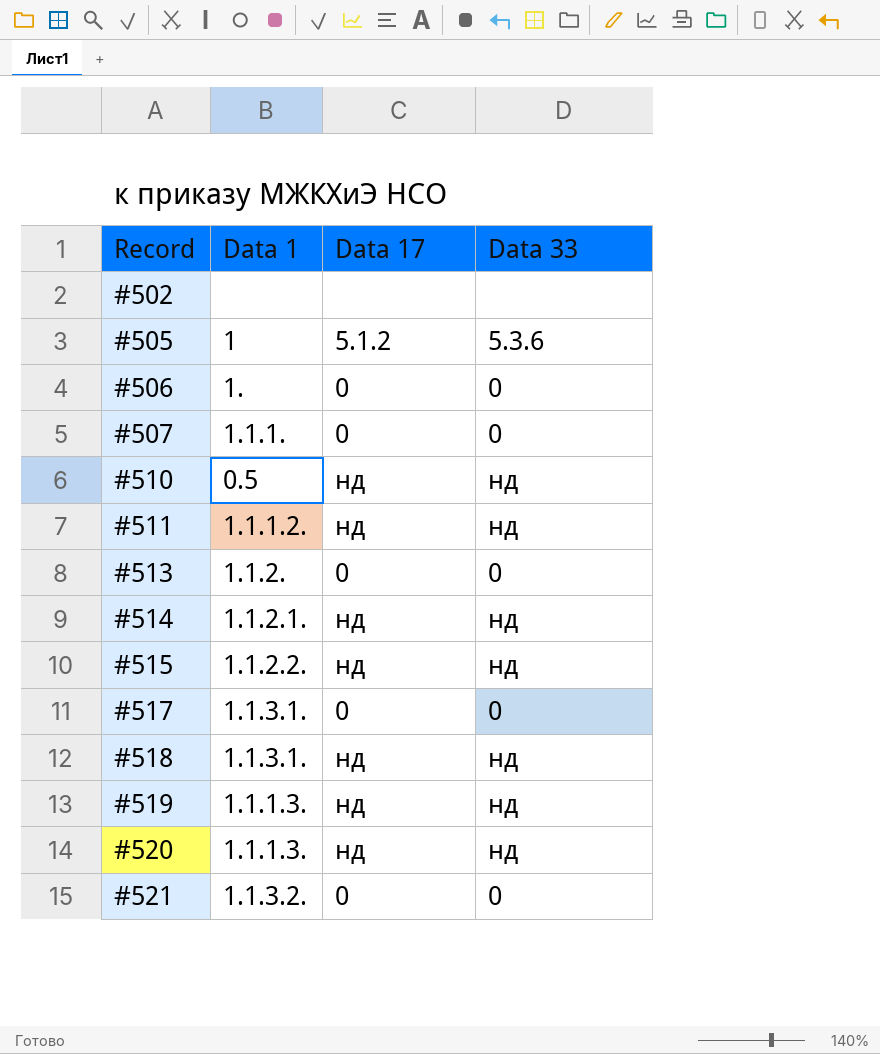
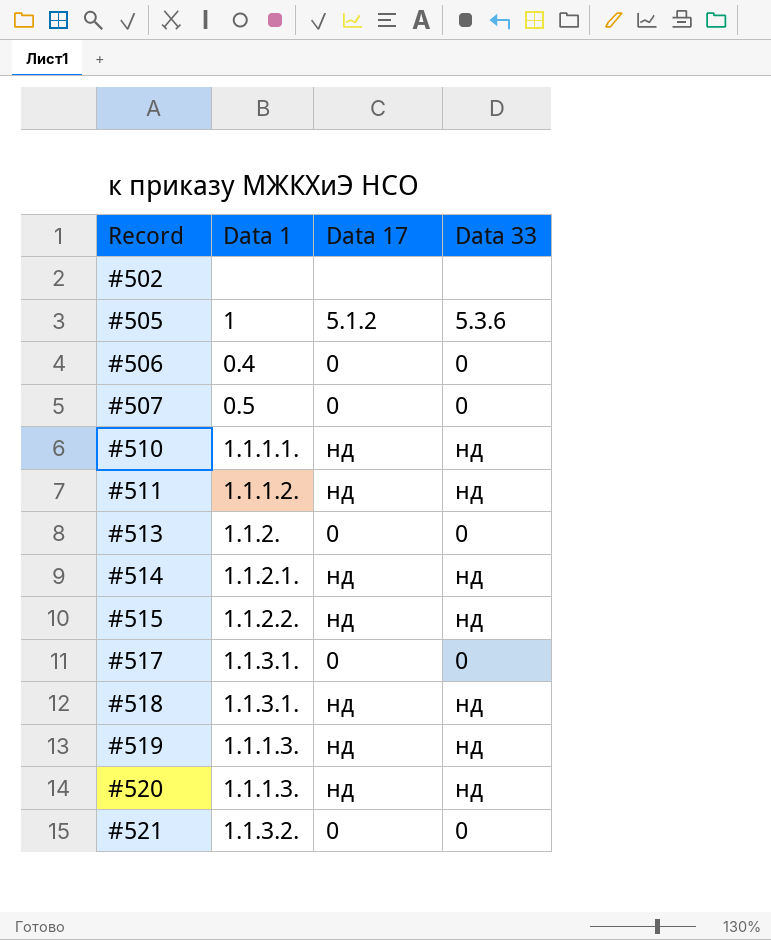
#506 | Data 1: 1. -> 0.4
#507 | Data 1: 1.1.1. -> 0.5
#510 | Data 1: 0.5 -> 1.1.1.1.

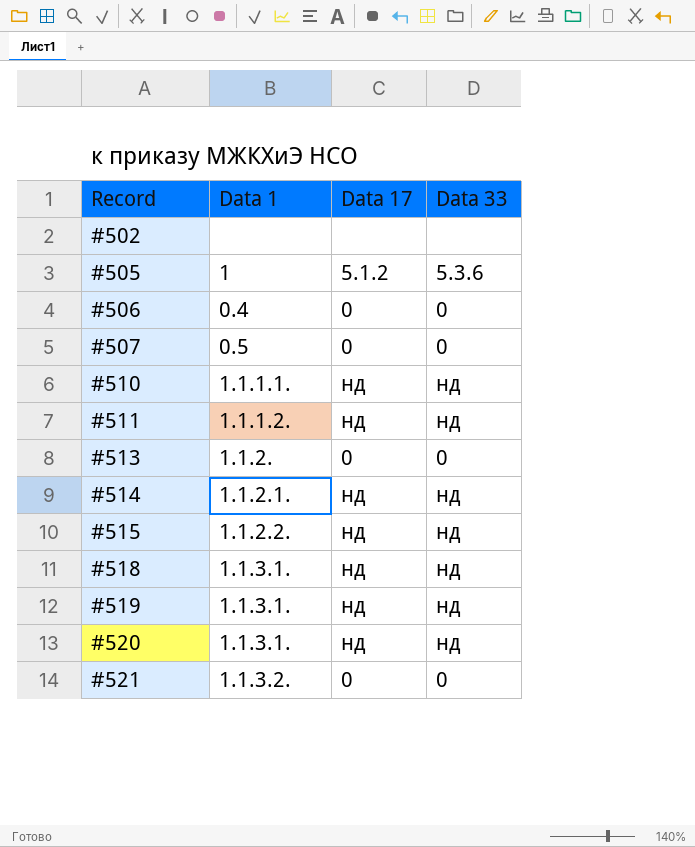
row #517: 1.1.3.1. | 0 | 0 -> none
#519 | Data 1: 1.1.1.3. -> 1.1.3.1.
#520 | Data 1: 1.1.1.3. -> 1.1.3.1.

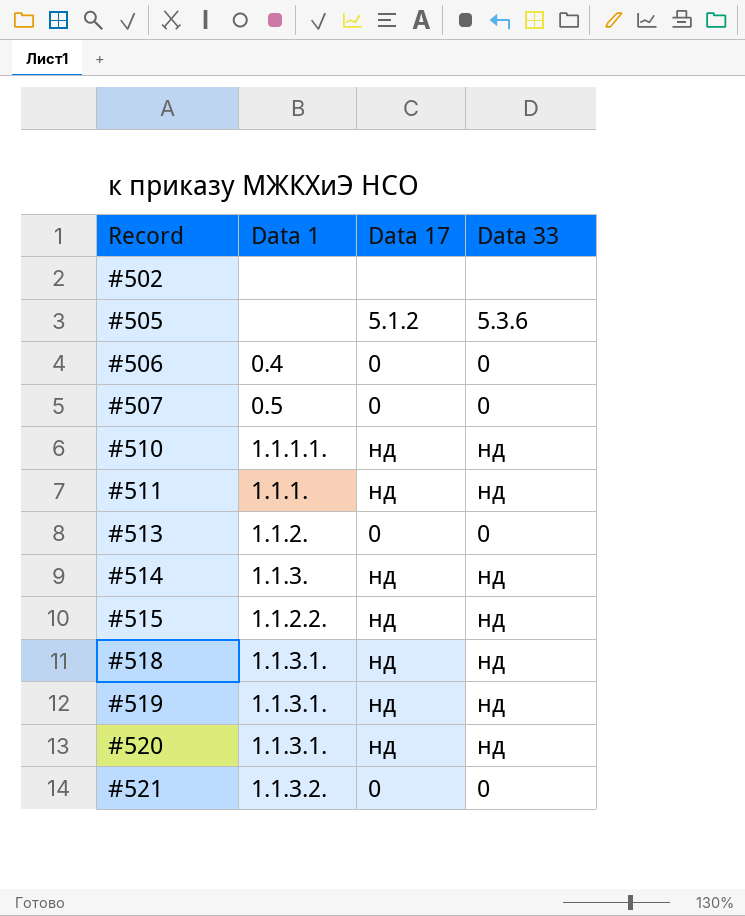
#505 | Data 1: 1 -> none
#511 | Data 1: 1.1.1.2. -> 1.1.1.
#514 | Data 1: 1.1.2.1. -> 1.1.3.

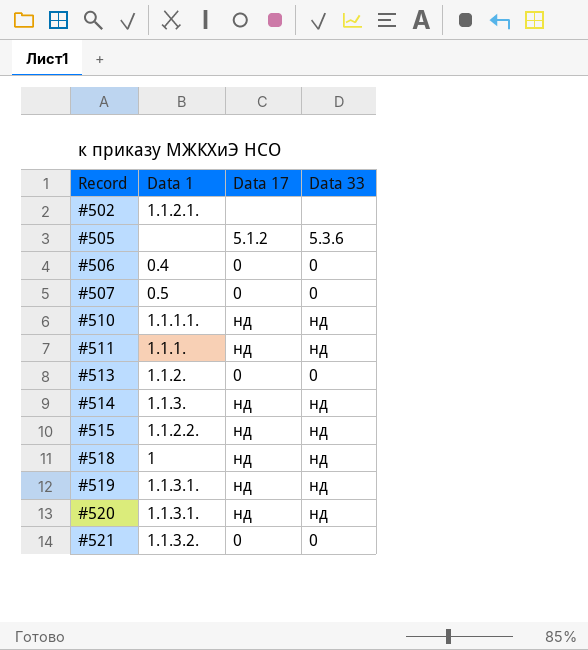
#502 | Data 1: none -> 1.1.2.1.
#518 | Data 1: 1.1.3.1. -> 1

